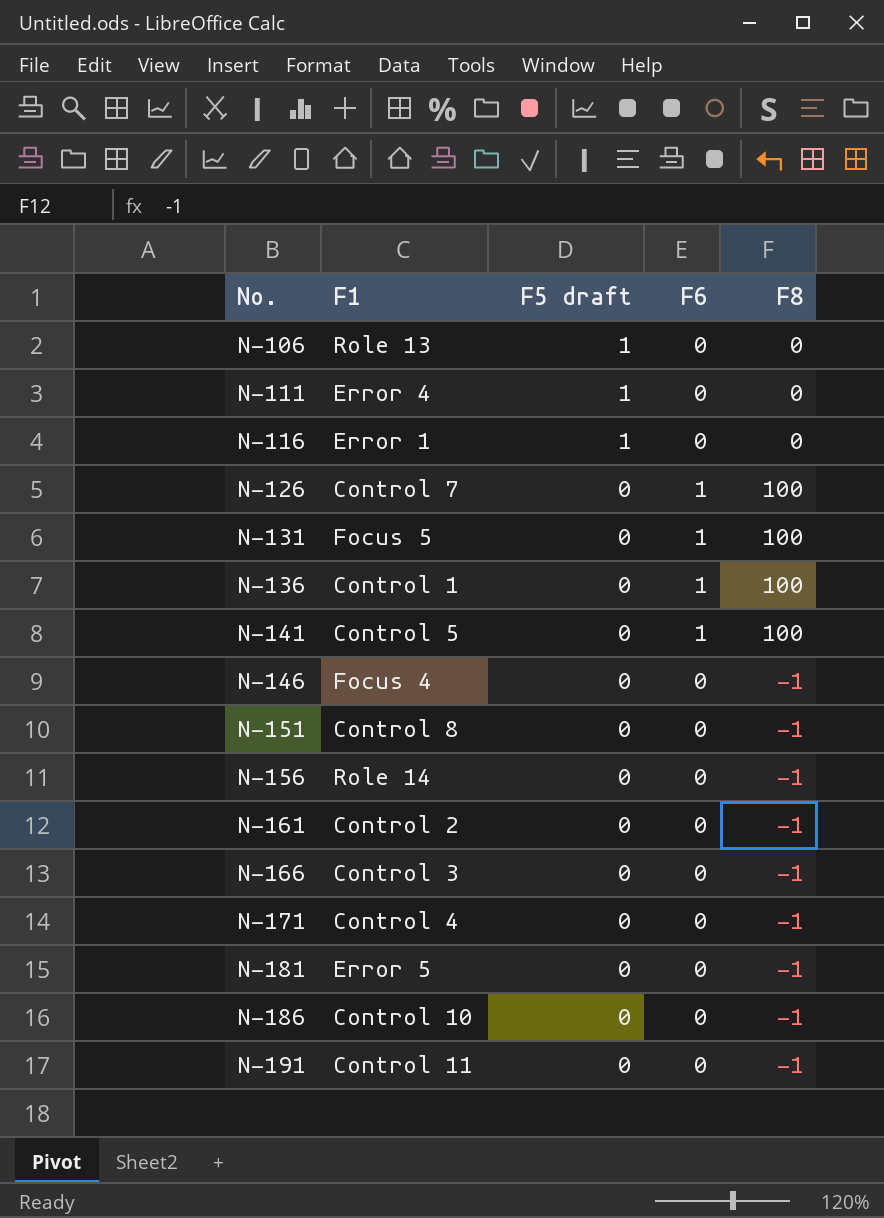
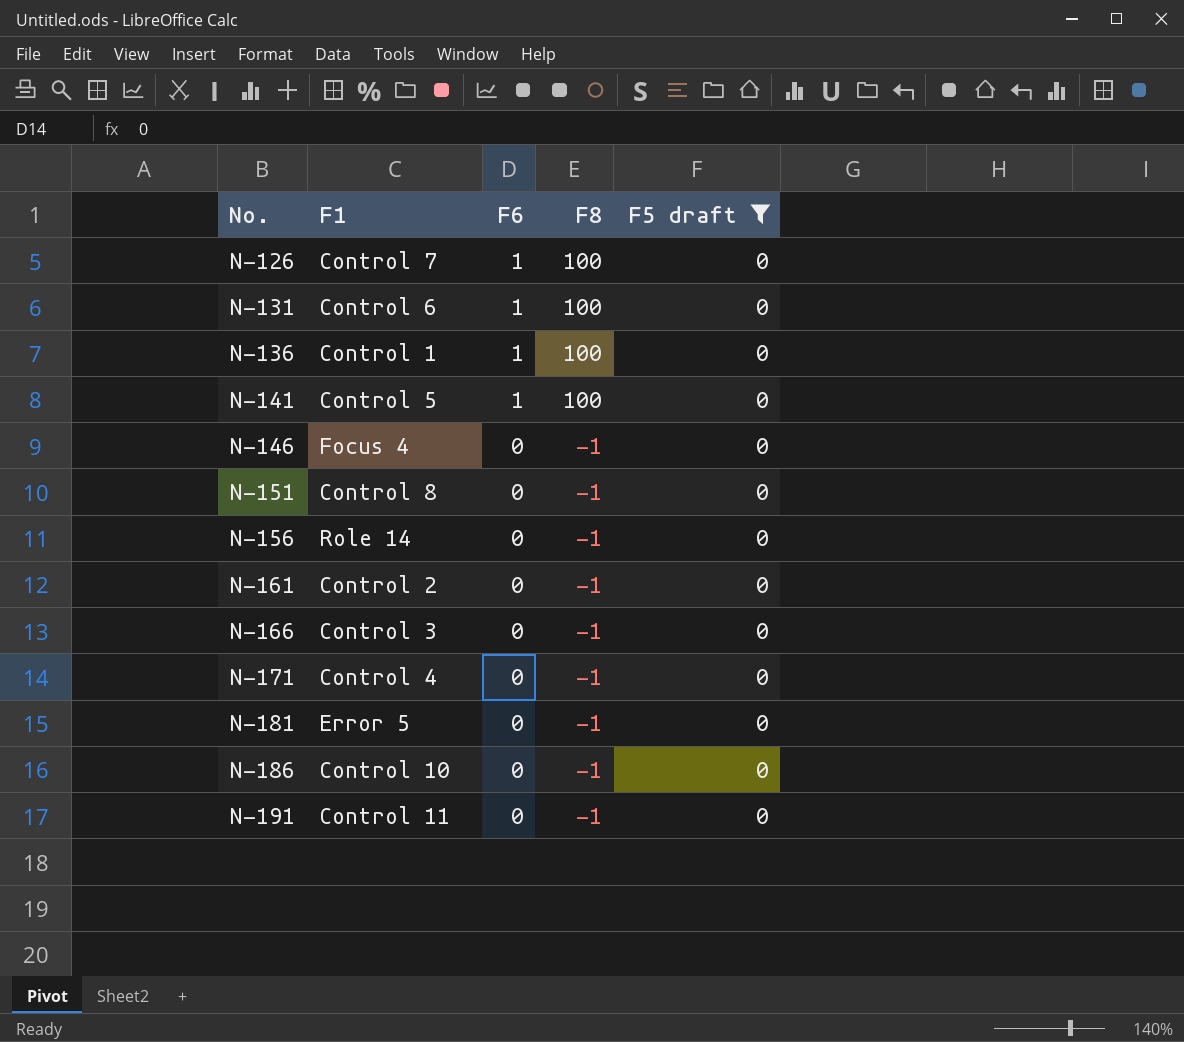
filter: none -> F5 draft = 0
column F5 draft | position: 3 -> 5
N-131 | F1: Focus 5 -> Control 6

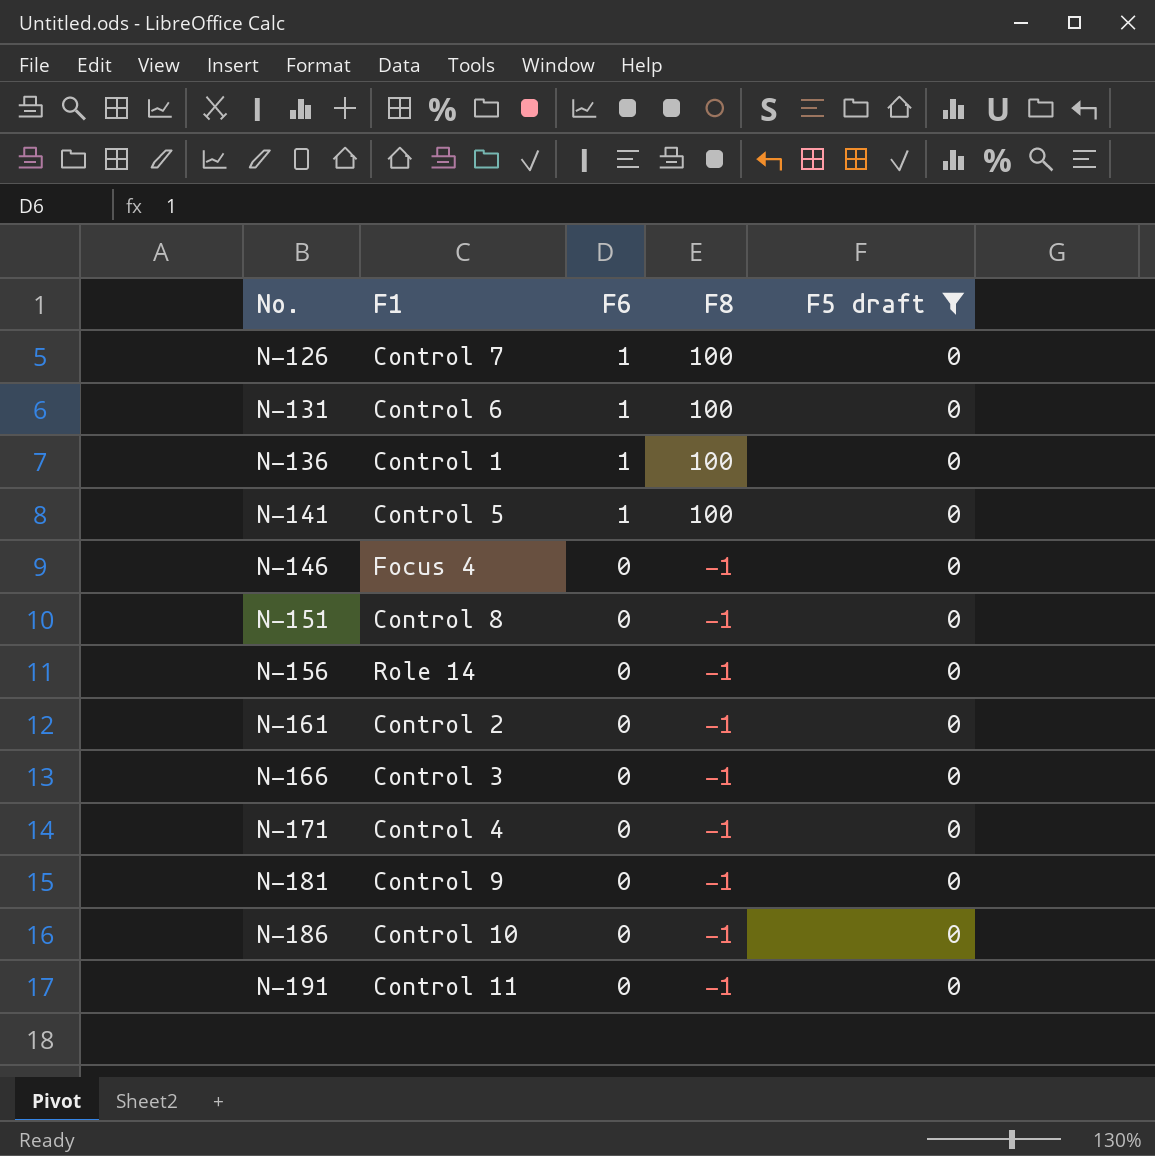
N-181 | F1: Error 5 -> Control 9

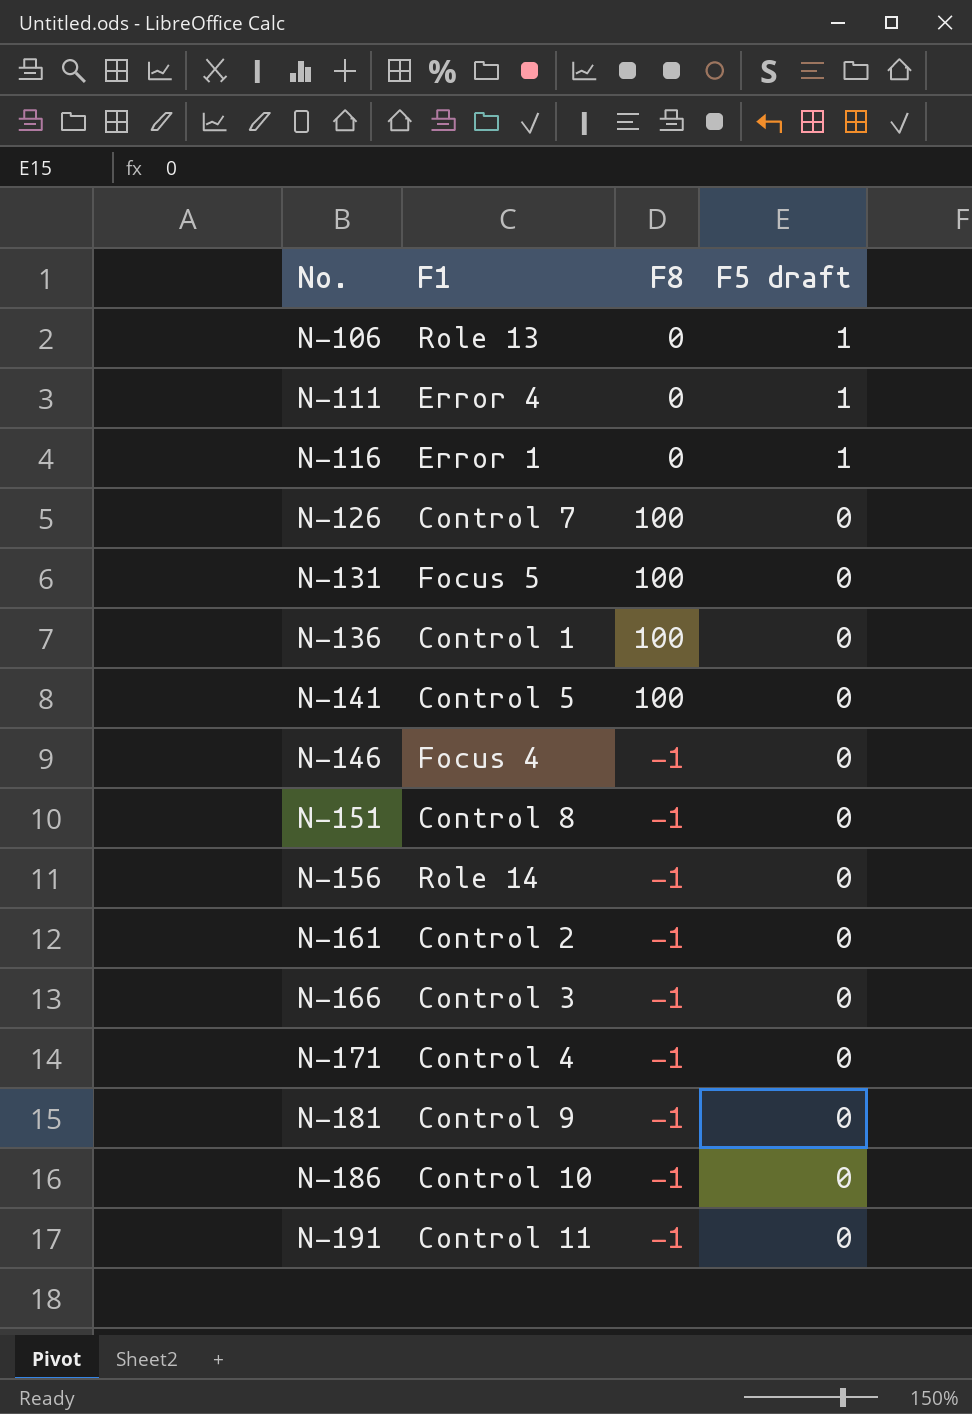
filter: F5 draft = 0 -> none
column F6 | position: 3 -> none
N-131 | F1: Control 6 -> Focus 5

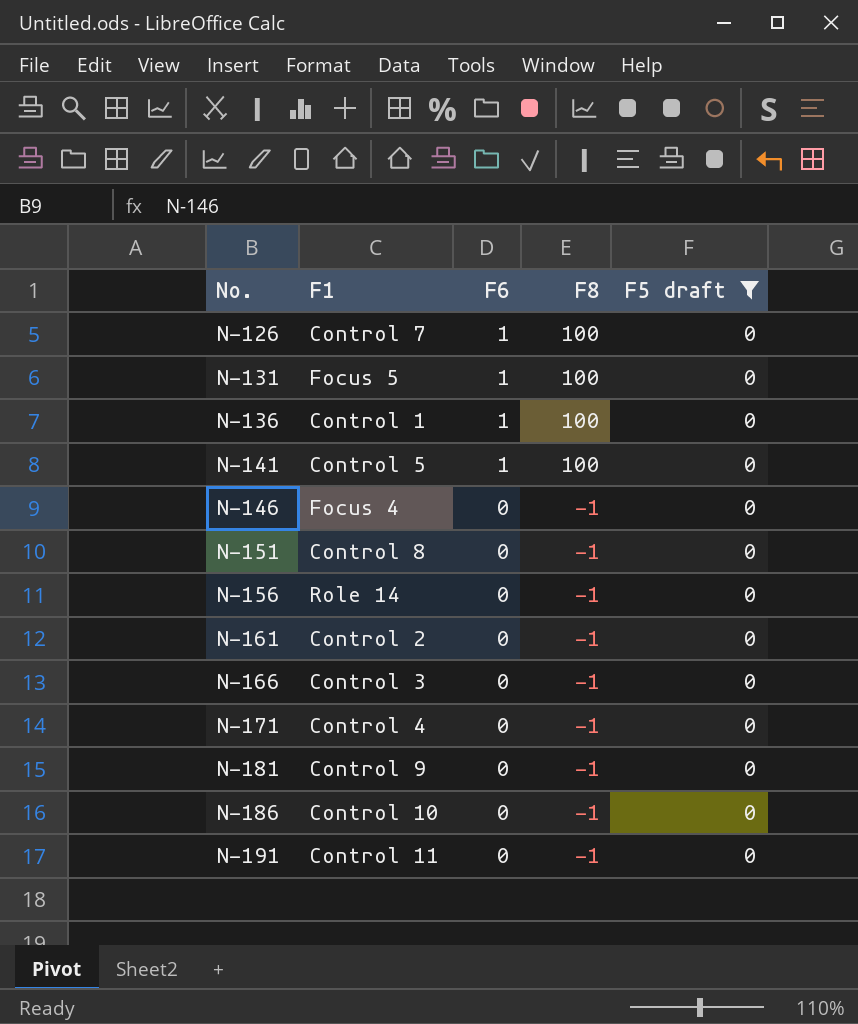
filter: none -> F5 draft = 0
column F6 | position: none -> 3

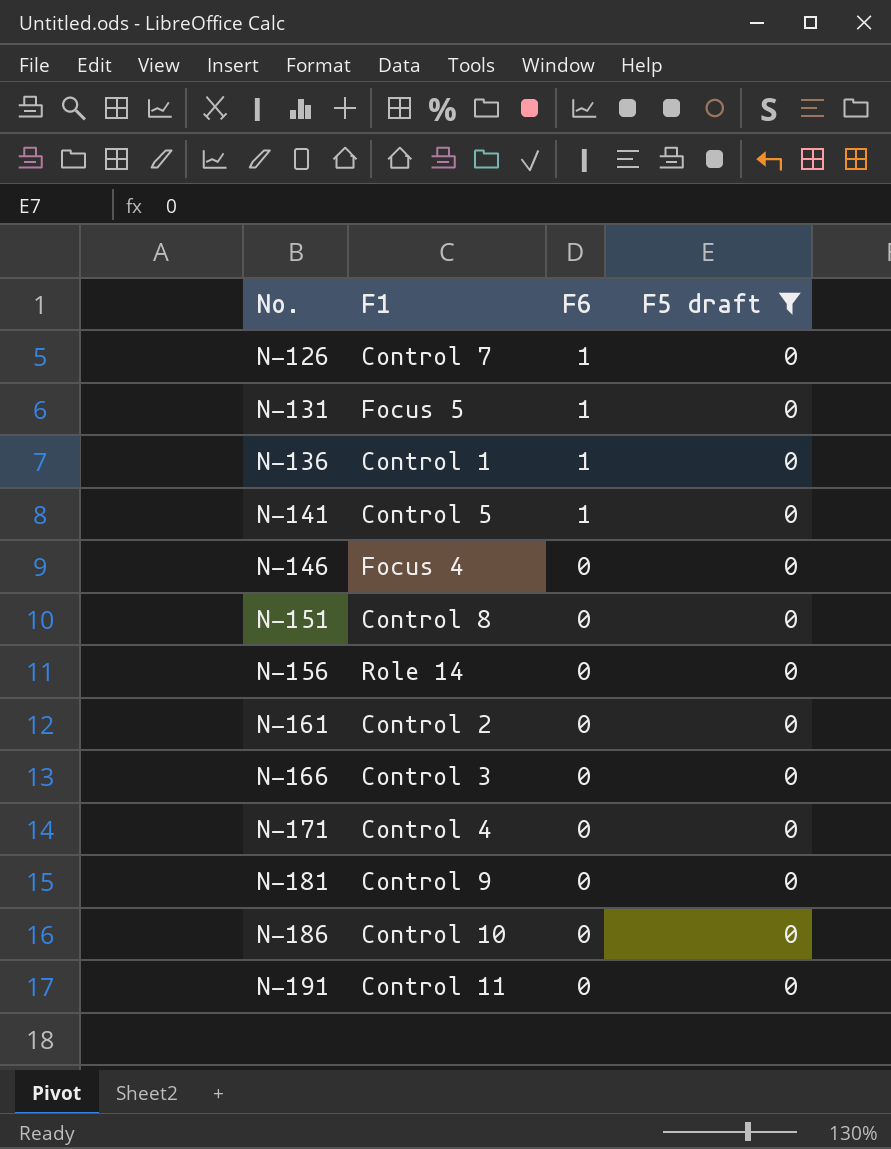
column F8 | position: 4 -> none

